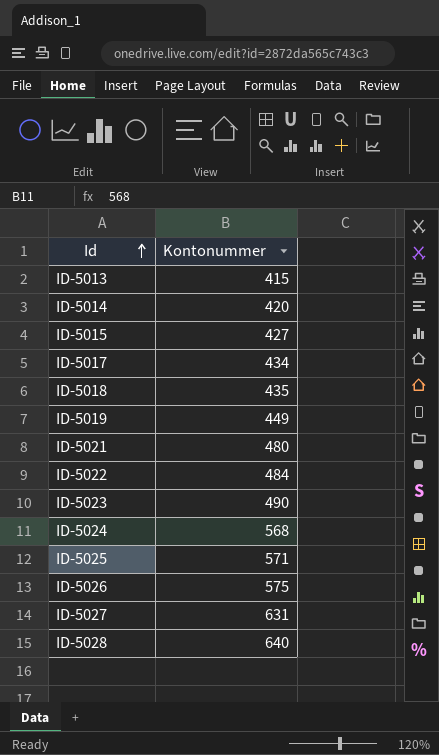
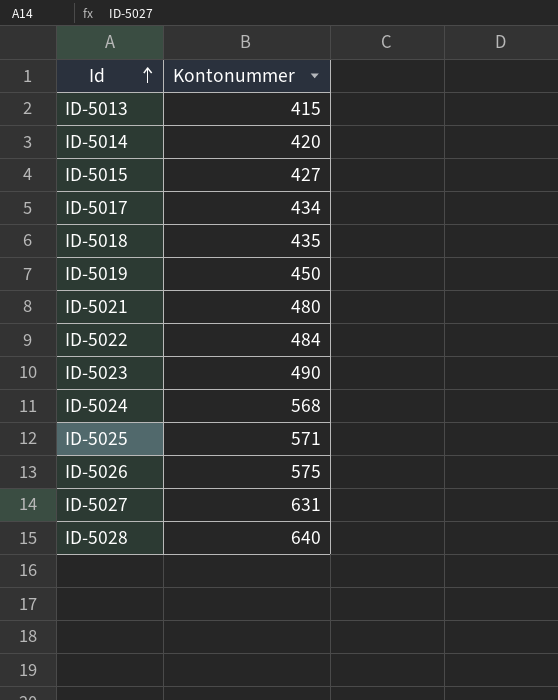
ID-5019 | Kontonummer: 449 -> 450

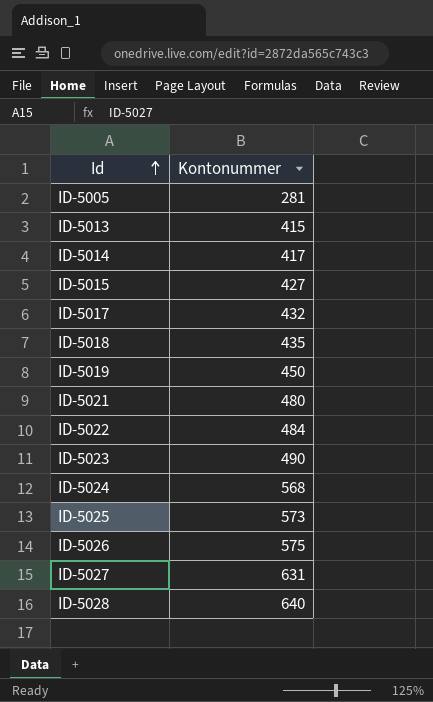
row ID-5005: none -> 281
ID-5014 | Kontonummer: 420 -> 417
ID-5017 | Kontonummer: 434 -> 432
ID-5025 | Kontonummer: 571 -> 573

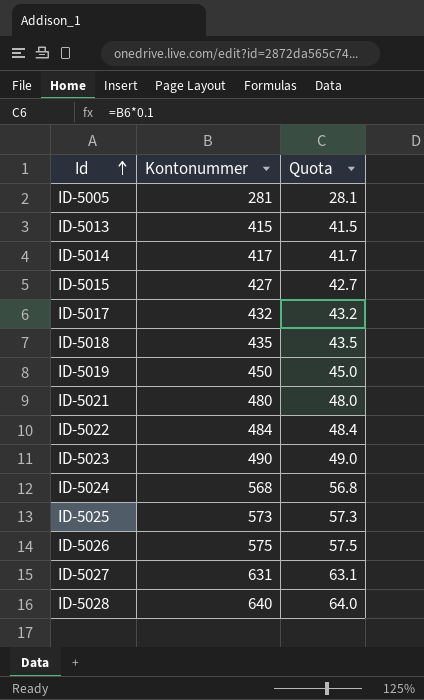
column Quota | formula: none -> [Kontonummer] * 0.1

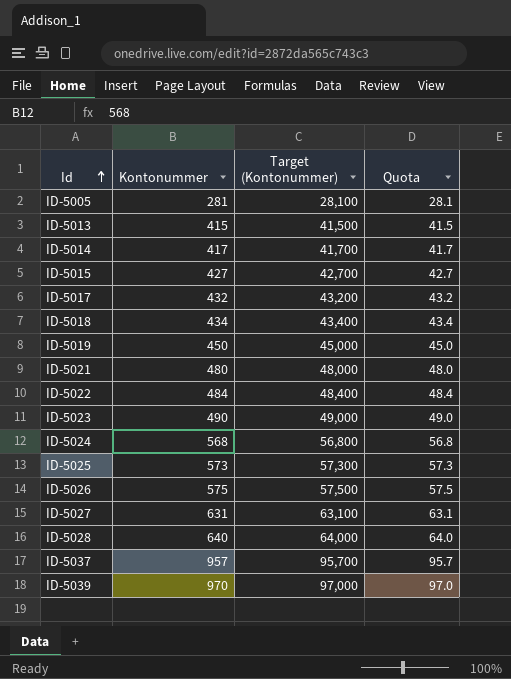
column Target (Kontonummer) | formula: none -> [Kontonummer] * 100
ID-5018 | Kontonummer: 435 -> 434
ID-5018 | Quota: 43.5 -> 43.4
row ID-5037: none -> 957 | 95,700 | 95.7
row ID-5039: none -> 970 | 97,000 | 97.0

